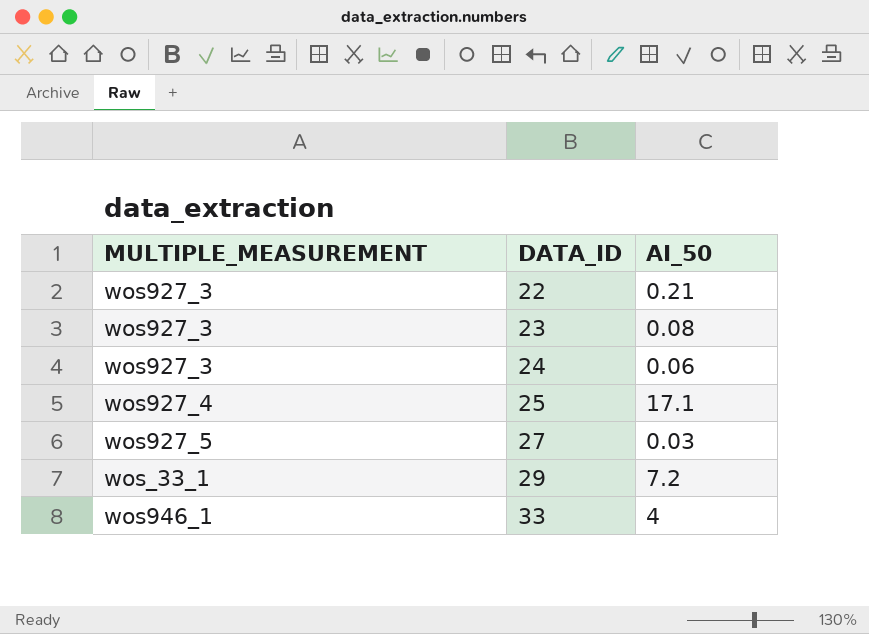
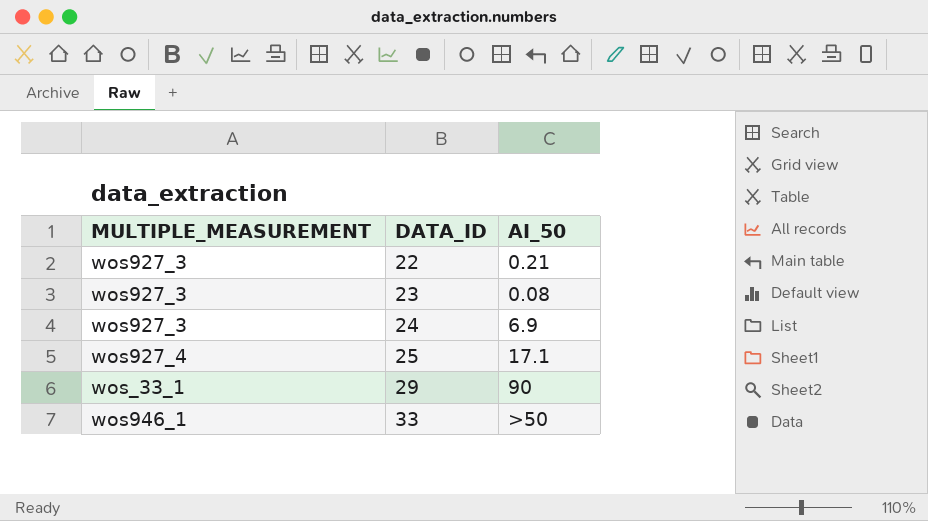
row 27: wos927_5 | 0.03 -> none
24 | AI_50: 0.06 -> 6.9
29 | AI_50: 7.2 -> 90
33 | AI_50: 4 -> >50

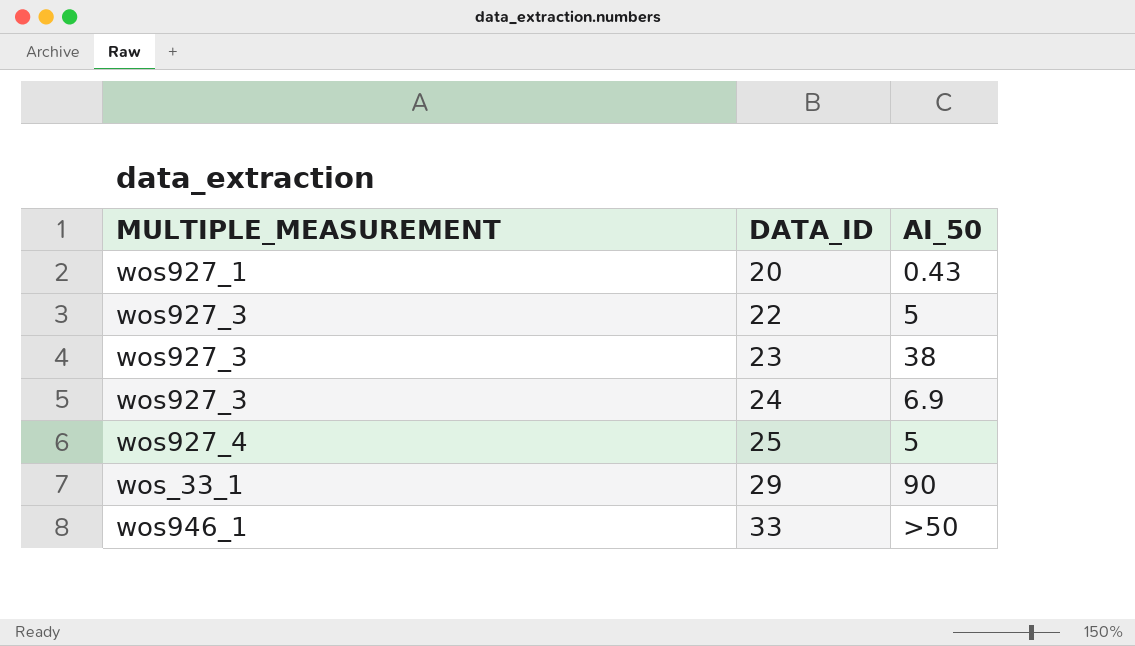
row 20: none -> wos927_1 | 0.43
22 | AI_50: 0.21 -> 5
23 | AI_50: 0.08 -> 38
25 | AI_50: 17.1 -> 5

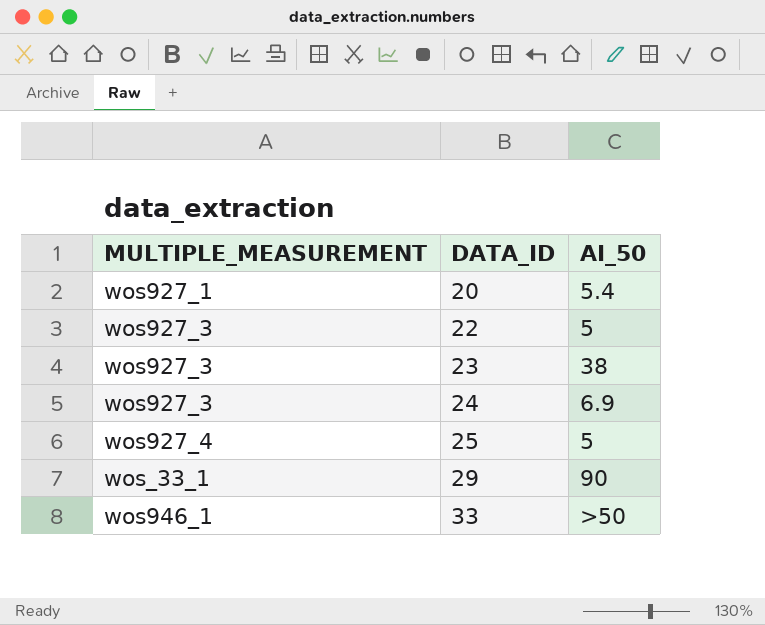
20 | AI_50: 0.43 -> 5.4

